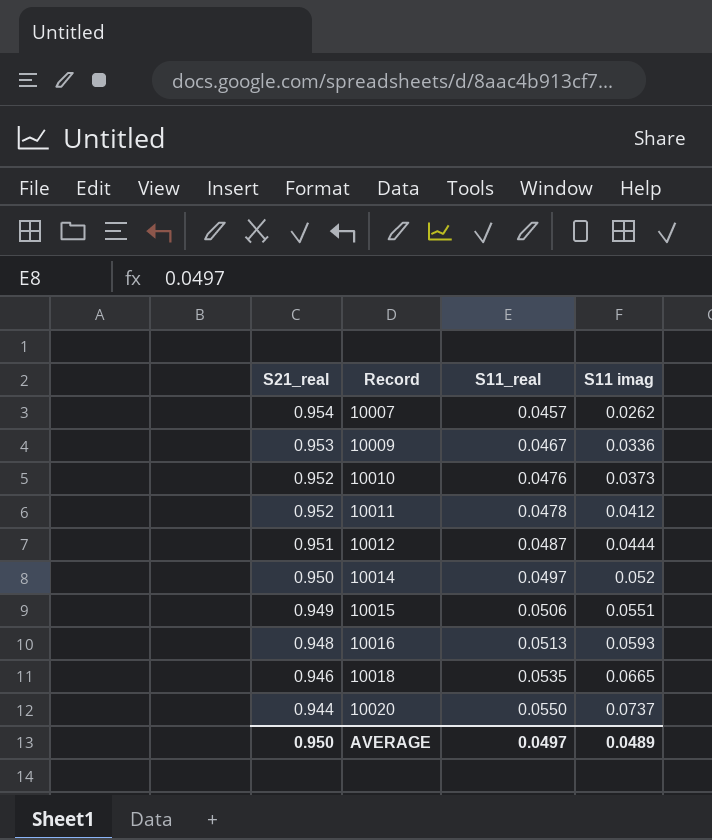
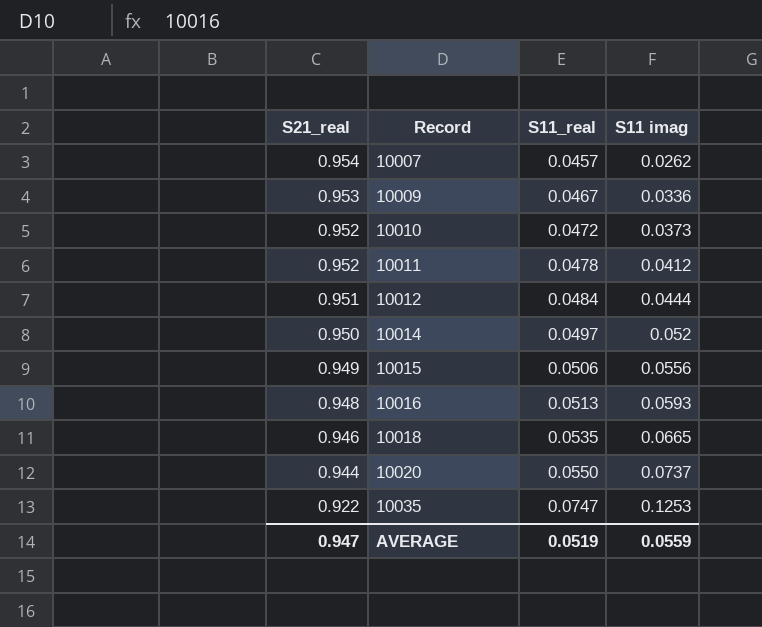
10010 | S11_real: 0.0476 -> 0.0472
10012 | S11_real: 0.0487 -> 0.0484
10015 | S11 imag: 0.0551 -> 0.0556
row 10035: none -> 0.922 | 0.0747 | 0.1253
AVERAGE | S21_real: 0.950 -> 0.947
AVERAGE | S11_real: 0.0497 -> 0.0519
AVERAGE | S11 imag: 0.0489 -> 0.0559

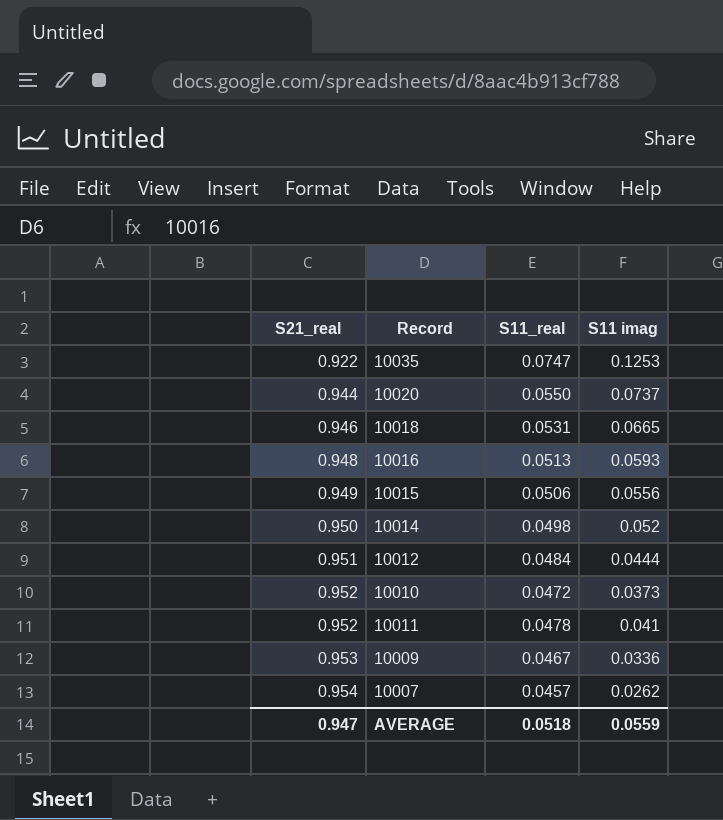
row order: S21_real descending -> S21_real ascending
10018 | S11_real: 0.0535 -> 0.0531
10014 | S11_real: 0.0497 -> 0.0498
10011 | S11 imag: 0.0412 -> 0.041
AVERAGE | S11_real: 0.0519 -> 0.0518

